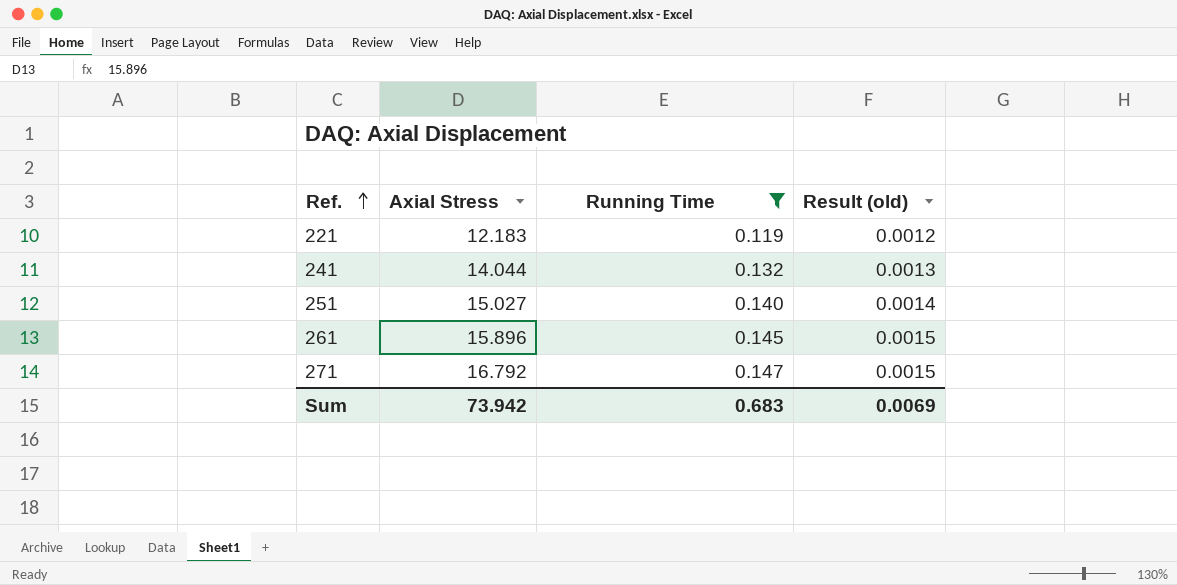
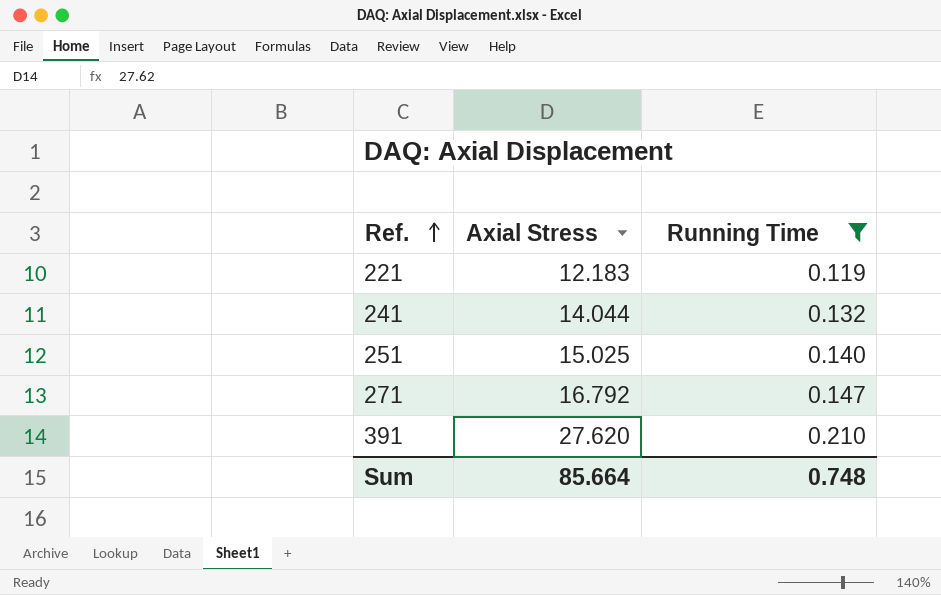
column Result (old) | formula: [Running Time] * 0.01 -> none
row 261: 15.896 | 0.145 | 0.0015 -> none
251 | Axial Stress: 15.027 -> 15.025
row 391: none -> 27.620 | 0.210
Sum | Axial Stress: 73.942 -> 85.664
Sum | Running Time: 0.683 -> 0.748

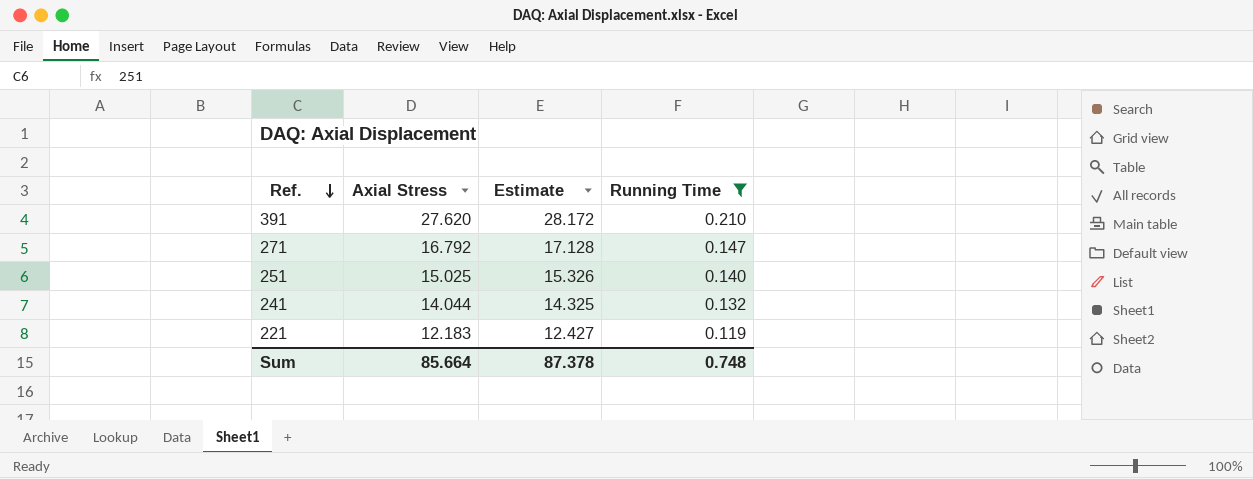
row order: Ref. ascending -> Ref. descending
column Estimate | formula: none -> [Axial Stress] * 1.02

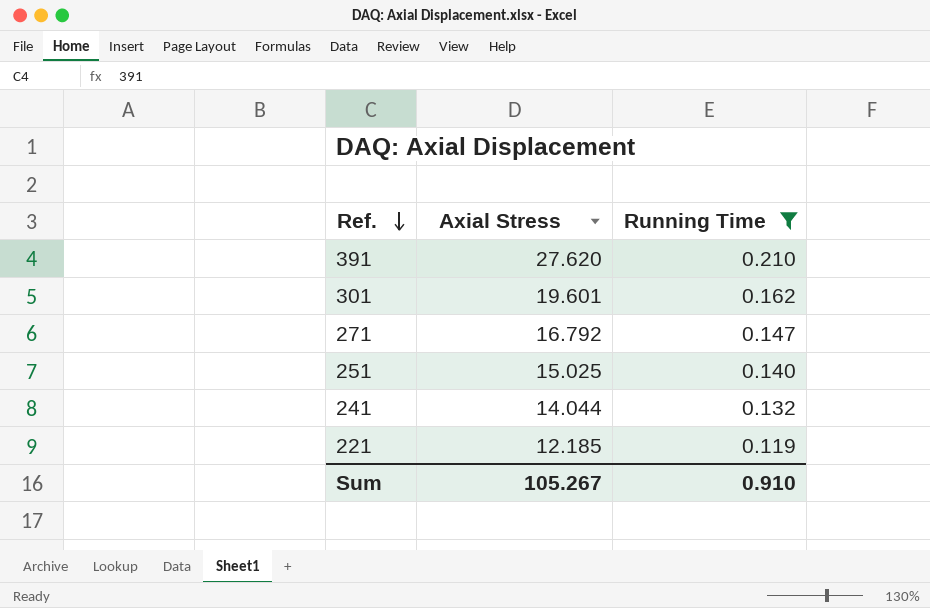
column Estimate | formula: [Axial Stress] * 1.02 -> none
row 301: none -> 19.601 | 0.162
221 | Axial Stress: 12.183 -> 12.185
Sum | Axial Stress: 85.664 -> 105.267
Sum | Running Time: 0.748 -> 0.910

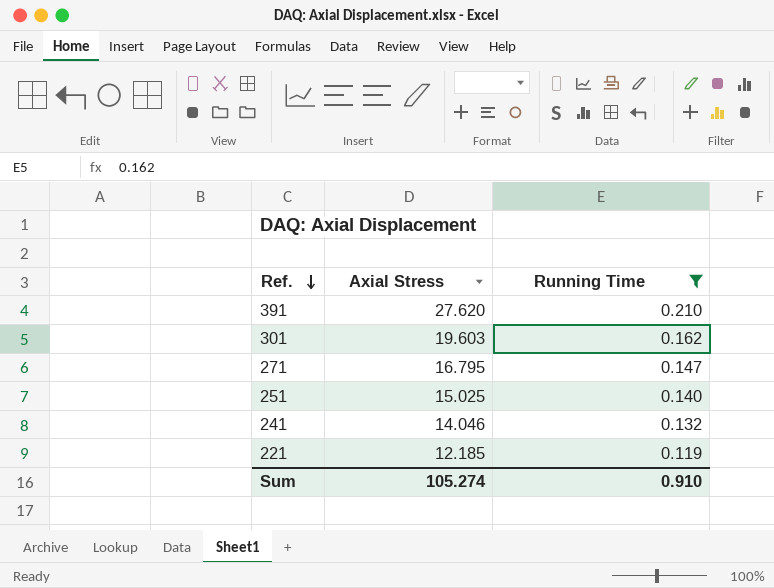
301 | Axial Stress: 19.601 -> 19.603
271 | Axial Stress: 16.792 -> 16.795
241 | Axial Stress: 14.044 -> 14.046
Sum | Axial Stress: 105.267 -> 105.274

